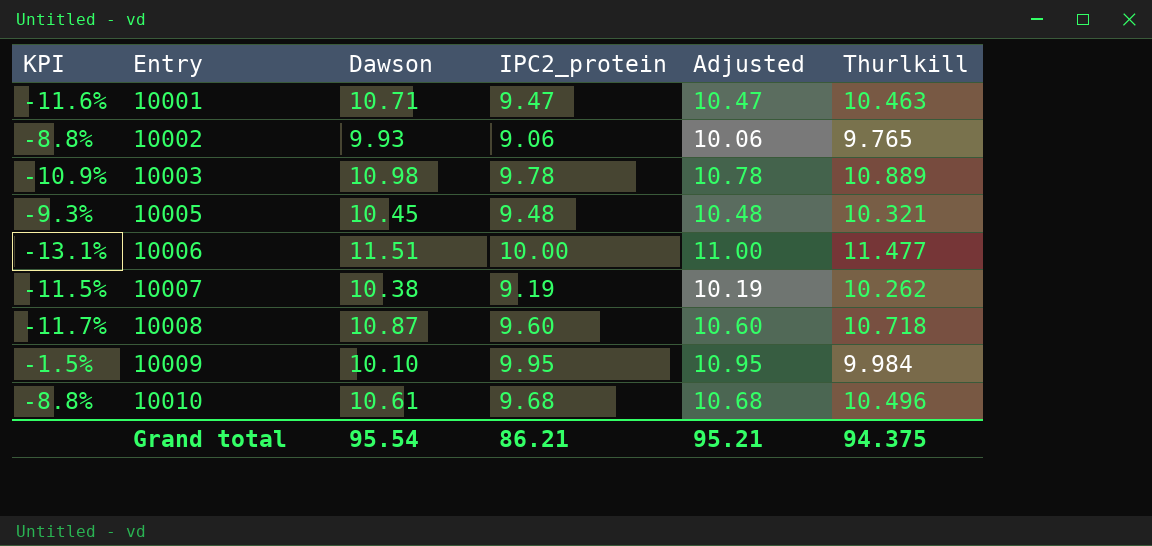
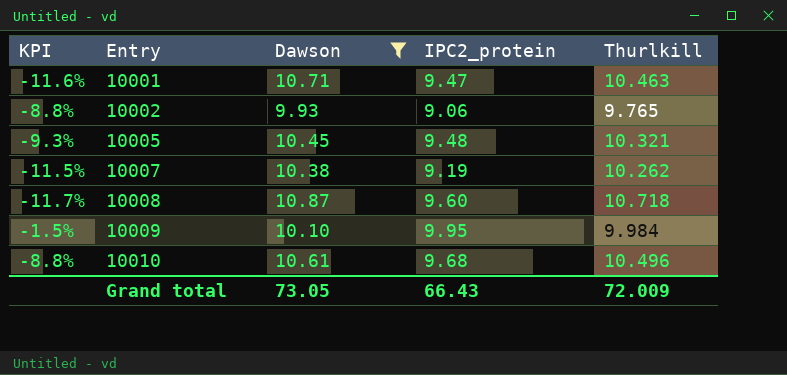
filter: none -> Dawson <= 10.87
column Adjusted | formula: [IPC2_protein] + 1 -> none
Grand total | Dawson: 95.54 -> 73.05
Grand total | IPC2_protein: 86.21 -> 66.43
Grand total | Thurlkill: 94.375 -> 72.009

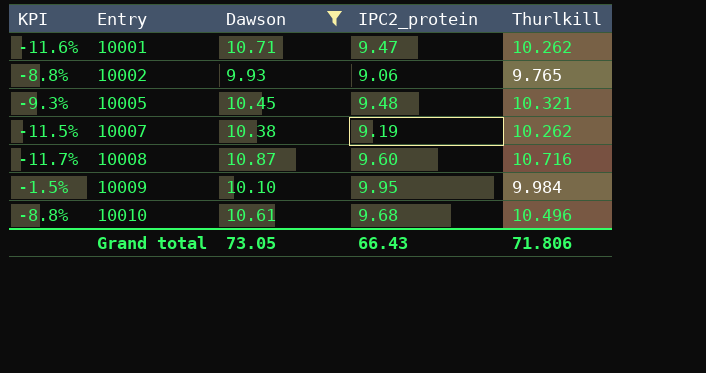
10001 | Thurlkill: 10.463 -> 10.262
10008 | Thurlkill: 10.718 -> 10.716
Grand total | Thurlkill: 72.009 -> 71.806

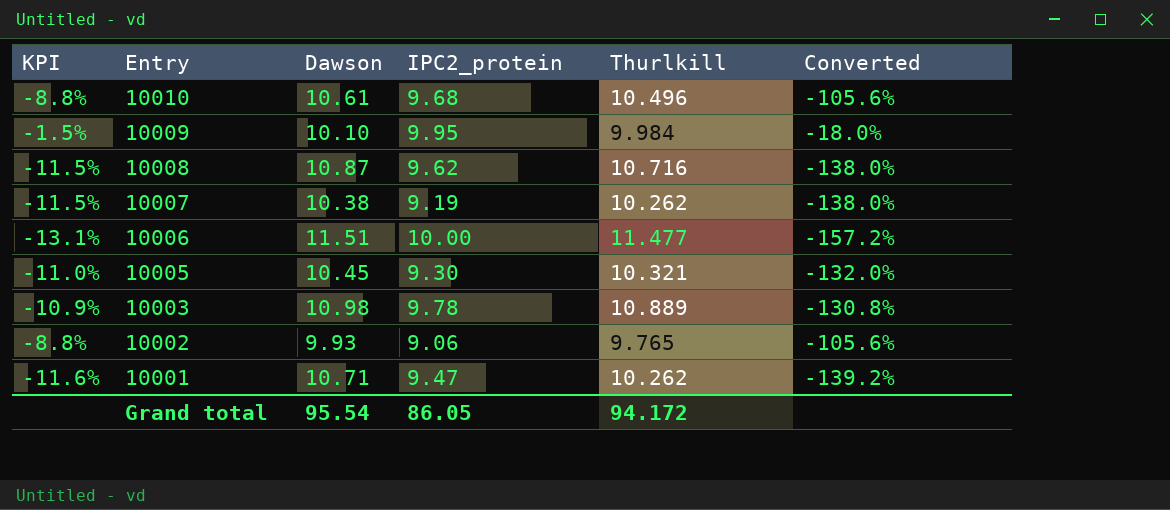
filter: Dawson <= 10.87 -> none
row order: Entry ascending -> Entry descending
column Converted | formula: none -> [KPI] * 12
10008 | KPI: -11.7% -> -11.5%
10008 | IPC2_protein: 9.60 -> 9.62
10005 | KPI: -9.3% -> -11.0%
10005 | IPC2_protein: 9.48 -> 9.30
Grand total | Dawson: 73.05 -> 95.54
Grand total | IPC2_protein: 66.43 -> 86.05
Grand total | Thurlkill: 71.806 -> 94.172

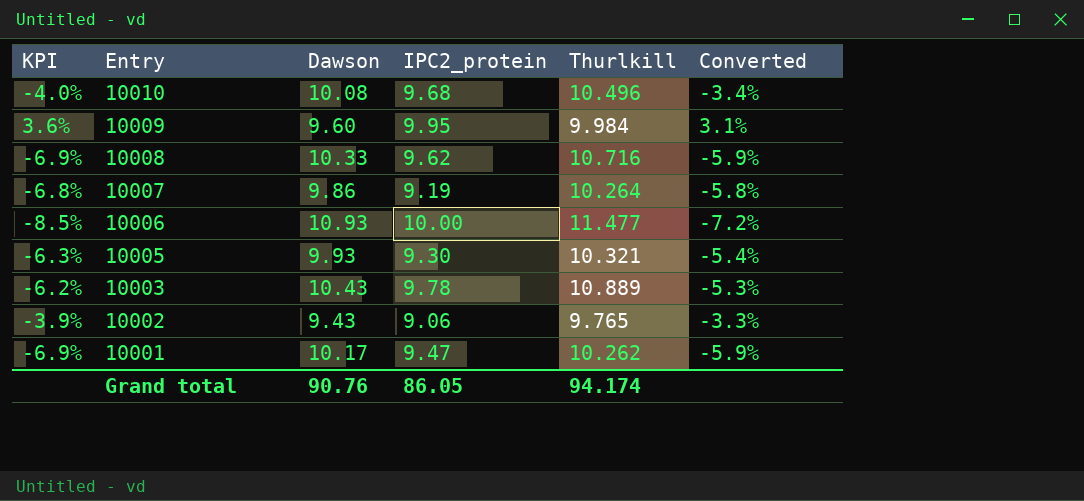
column Converted | formula: [KPI] * 12 -> [KPI] * 0.85
10010 | KPI: -8.8% -> -4.0%
10010 | Dawson: 10.61 -> 10.08
10009 | KPI: -1.5% -> 3.6%
10009 | Dawson: 10.10 -> 9.60
10008 | KPI: -11.5% -> -6.9%
10008 | Dawson: 10.87 -> 10.33
10007 | KPI: -11.5% -> -6.8%
10007 | Dawson: 10.38 -> 9.86
10007 | Thurlkill: 10.262 -> 10.264
10006 | KPI: -13.1% -> -8.5%
10006 | Dawson: 11.51 -> 10.93
10005 | KPI: -11.0% -> -6.3%
10005 | Dawson: 10.45 -> 9.93
10003 | KPI: -10.9% -> -6.2%
10003 | Dawson: 10.98 -> 10.43
10002 | KPI: -8.8% -> -3.9%
10002 | Dawson: 9.93 -> 9.43
10001 | KPI: -11.6% -> -6.9%
10001 | Dawson: 10.71 -> 10.17
Grand total | Dawson: 95.54 -> 90.76
Grand total | Thurlkill: 94.172 -> 94.174

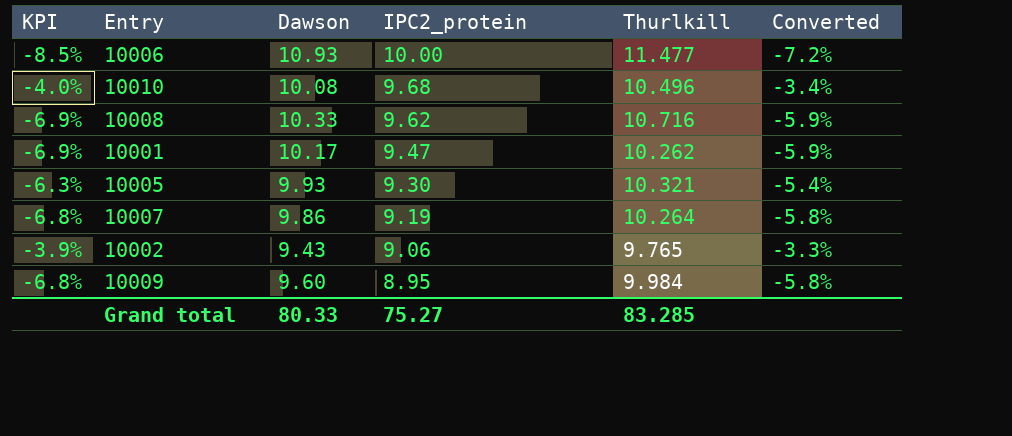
row order: Entry descending -> IPC2_protein descending
row 10003: -6.2% | 10.43 | 9.78 | 10.889 | -5.3% -> none
10009 | KPI: 3.6% -> -6.8%
10009 | IPC2_protein: 9.95 -> 8.95
10009 | Converted: 3.1% -> -5.8%
Grand total | Dawson: 90.76 -> 80.33
Grand total | IPC2_protein: 86.05 -> 75.27
Grand total | Thurlkill: 94.174 -> 83.285

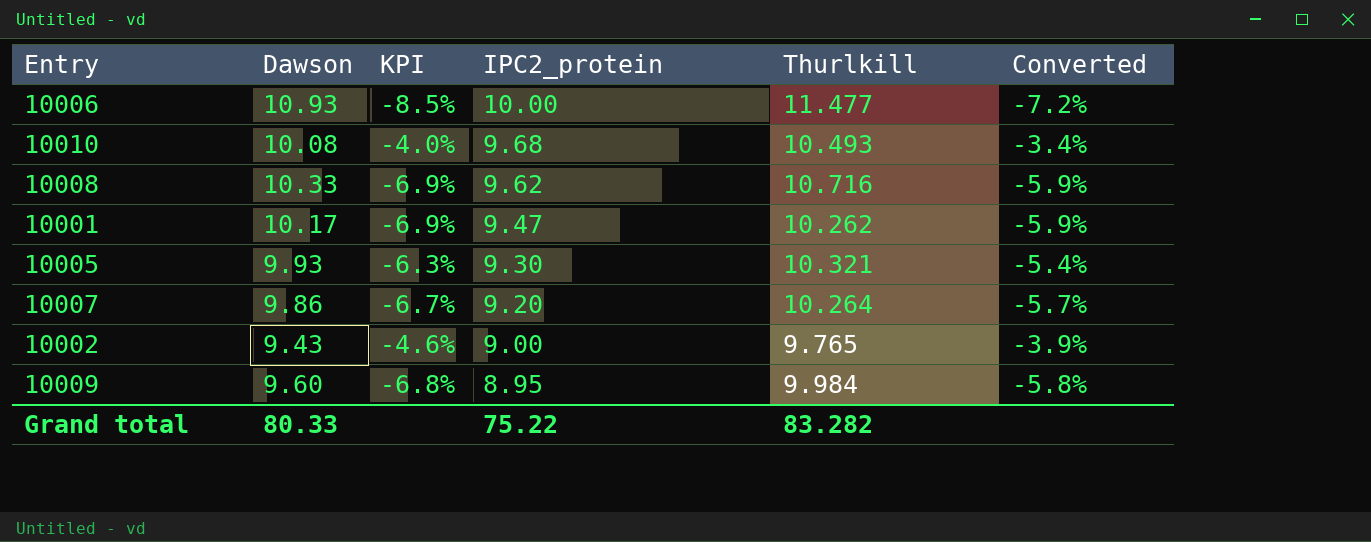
column KPI | position: 1 -> 3
10010 | Thurlkill: 10.496 -> 10.493
10007 | KPI: -6.8% -> -6.7%
10007 | IPC2_protein: 9.19 -> 9.20
10007 | Converted: -5.8% -> -5.7%
10002 | KPI: -3.9% -> -4.6%
10002 | IPC2_protein: 9.06 -> 9.00
10002 | Converted: -3.3% -> -3.9%
Grand total | IPC2_protein: 75.27 -> 75.22
Grand total | Thurlkill: 83.285 -> 83.282

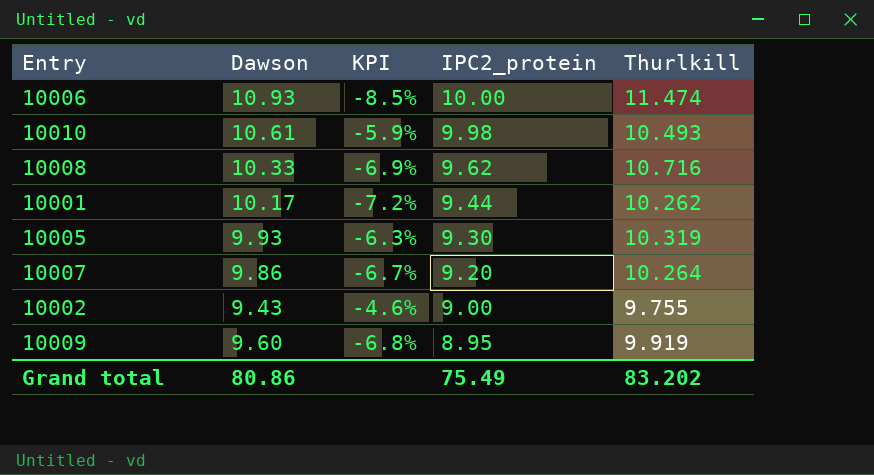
column Converted | formula: [KPI] * 0.85 -> none
10006 | Thurlkill: 11.477 -> 11.474
10010 | Dawson: 10.08 -> 10.61
10010 | KPI: -4.0% -> -5.9%
10010 | IPC2_protein: 9.68 -> 9.98
10001 | KPI: -6.9% -> -7.2%
10001 | IPC2_protein: 9.47 -> 9.44
10005 | Thurlkill: 10.321 -> 10.319
10002 | Thurlkill: 9.765 -> 9.755
10009 | Thurlkill: 9.984 -> 9.919
Grand total | Dawson: 80.33 -> 80.86
Grand total | IPC2_protein: 75.22 -> 75.49
Grand total | Thurlkill: 83.282 -> 83.202

